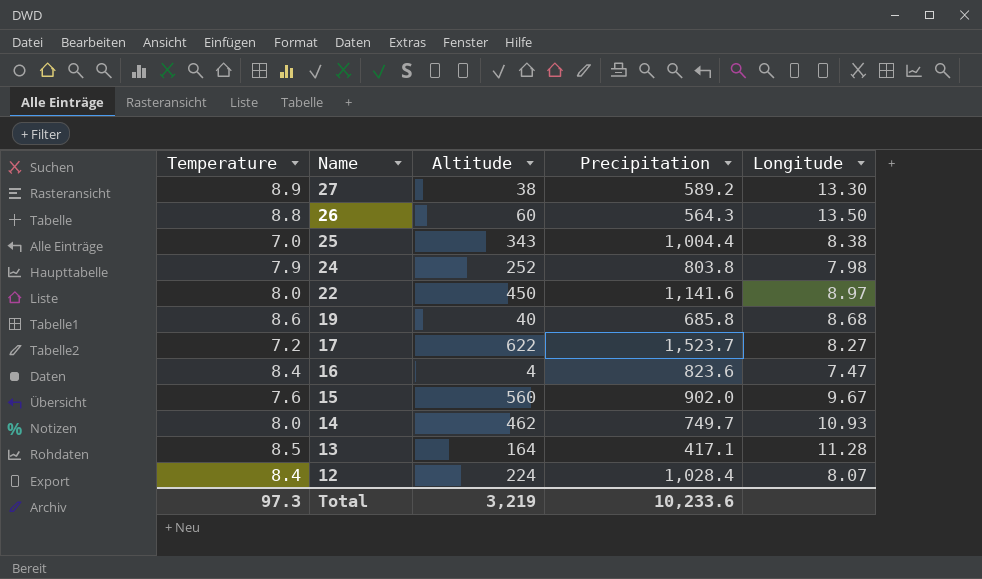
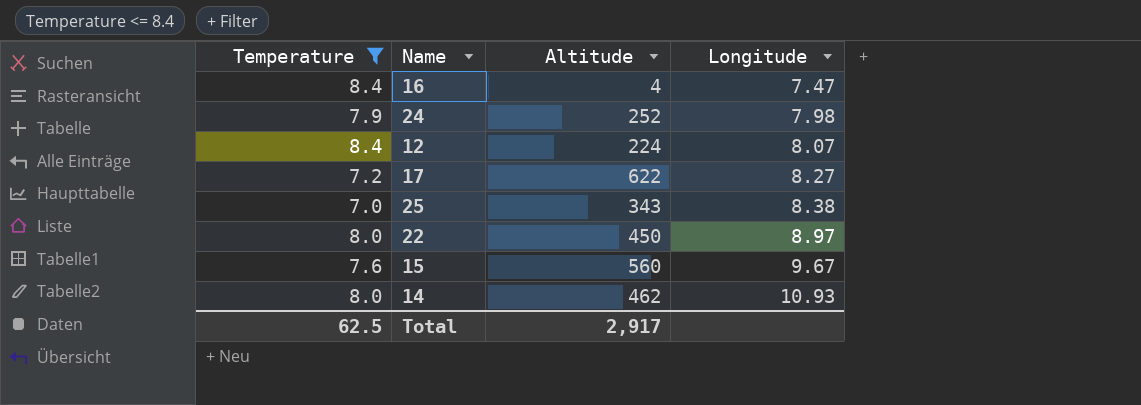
filter: none -> Temperature <= 8.4
row order: Name descending -> Longitude ascending
column Precipitation | position: 4 -> none
Total | Temperature: 97.3 -> 62.5
Total | Altitude: 3,219 -> 2,917

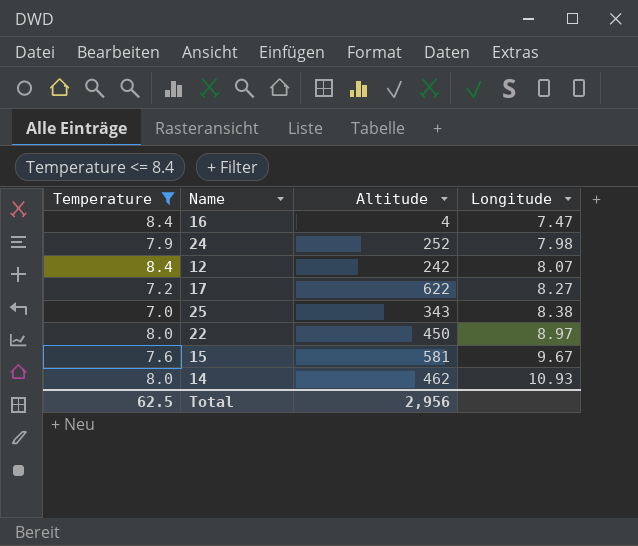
12 | Altitude: 224 -> 242
15 | Altitude: 560 -> 581
Total | Altitude: 2,917 -> 2,956

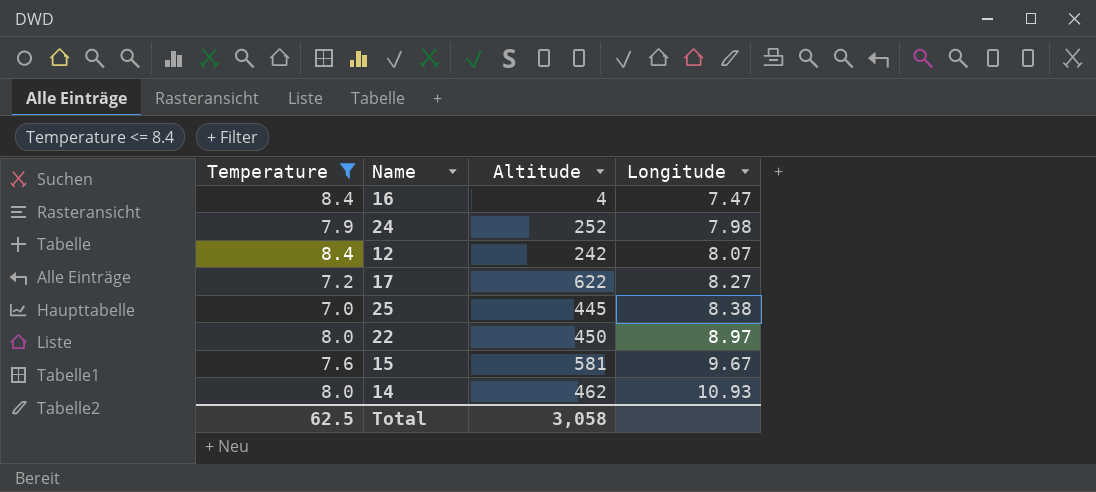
25 | Altitude: 343 -> 445
Total | Altitude: 2,956 -> 3,058

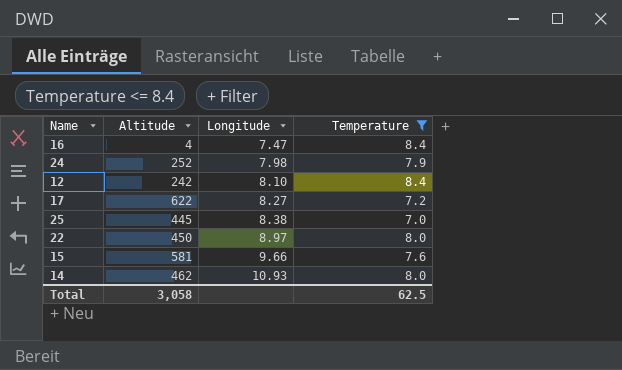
column Temperature | position: 1 -> 4
12 | Longitude: 8.07 -> 8.10
15 | Longitude: 9.67 -> 9.66

